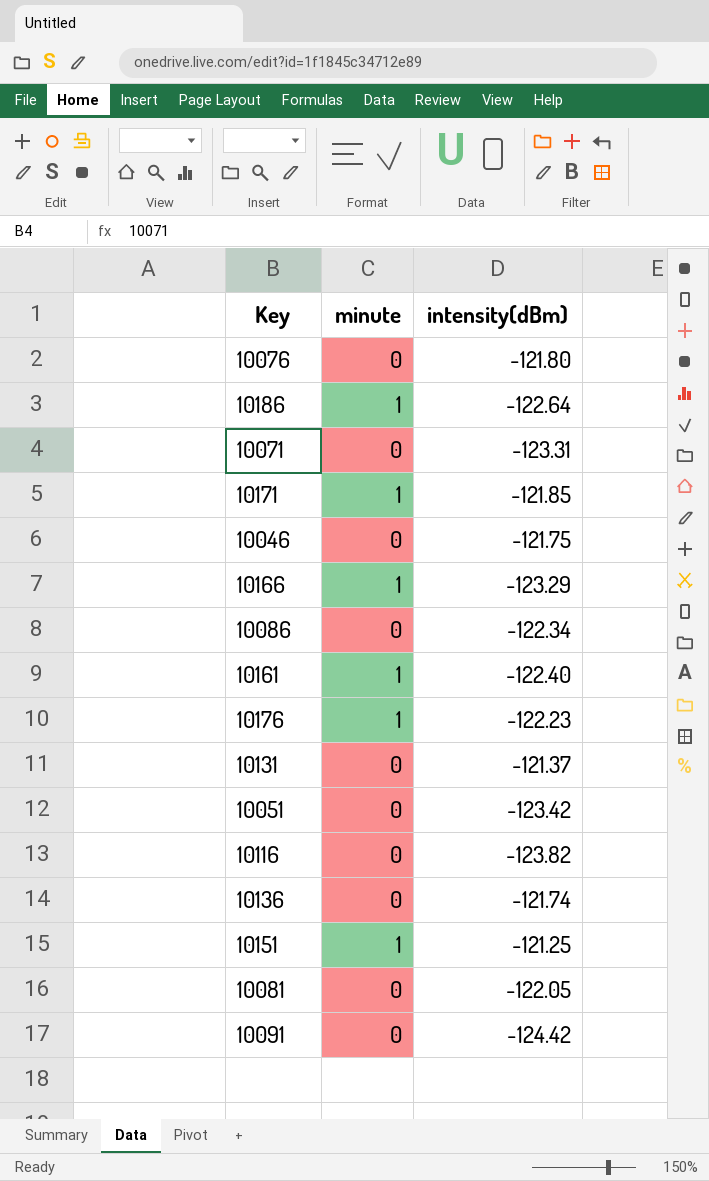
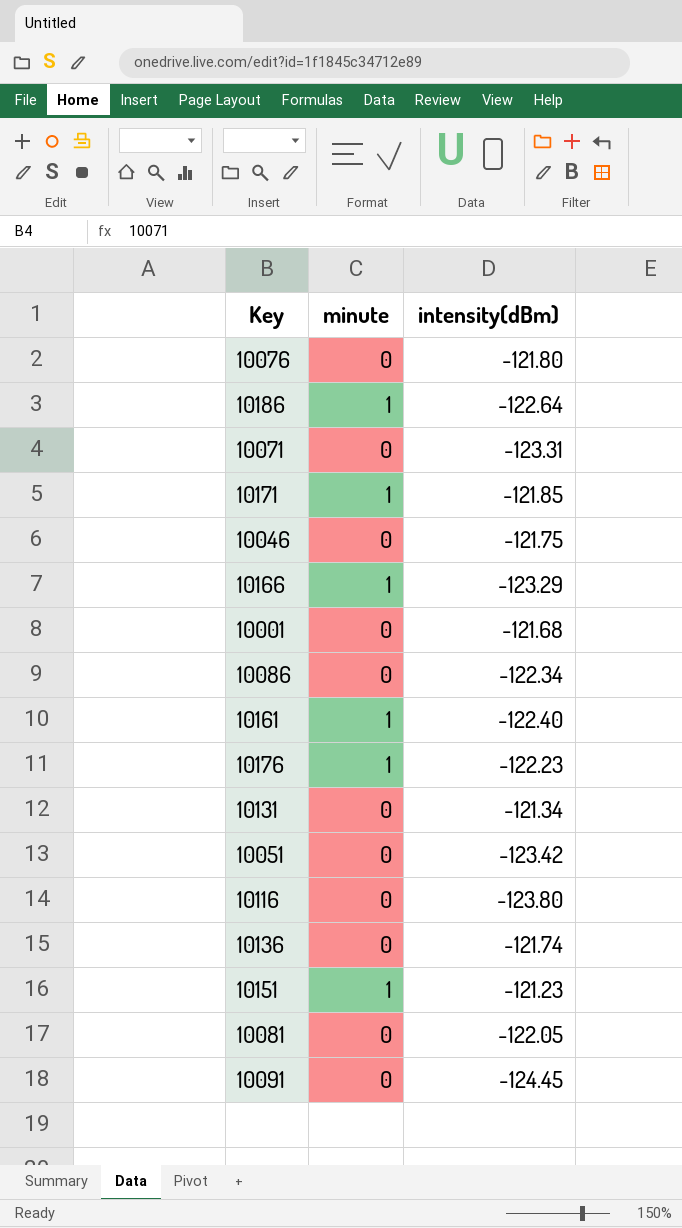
row 10001: none -> 0 | -121.68
10131 | intensity(dBm): -121.37 -> -121.34
10116 | intensity(dBm): -123.82 -> -123.80
10151 | intensity(dBm): -121.25 -> -121.23
10091 | intensity(dBm): -124.42 -> -124.45

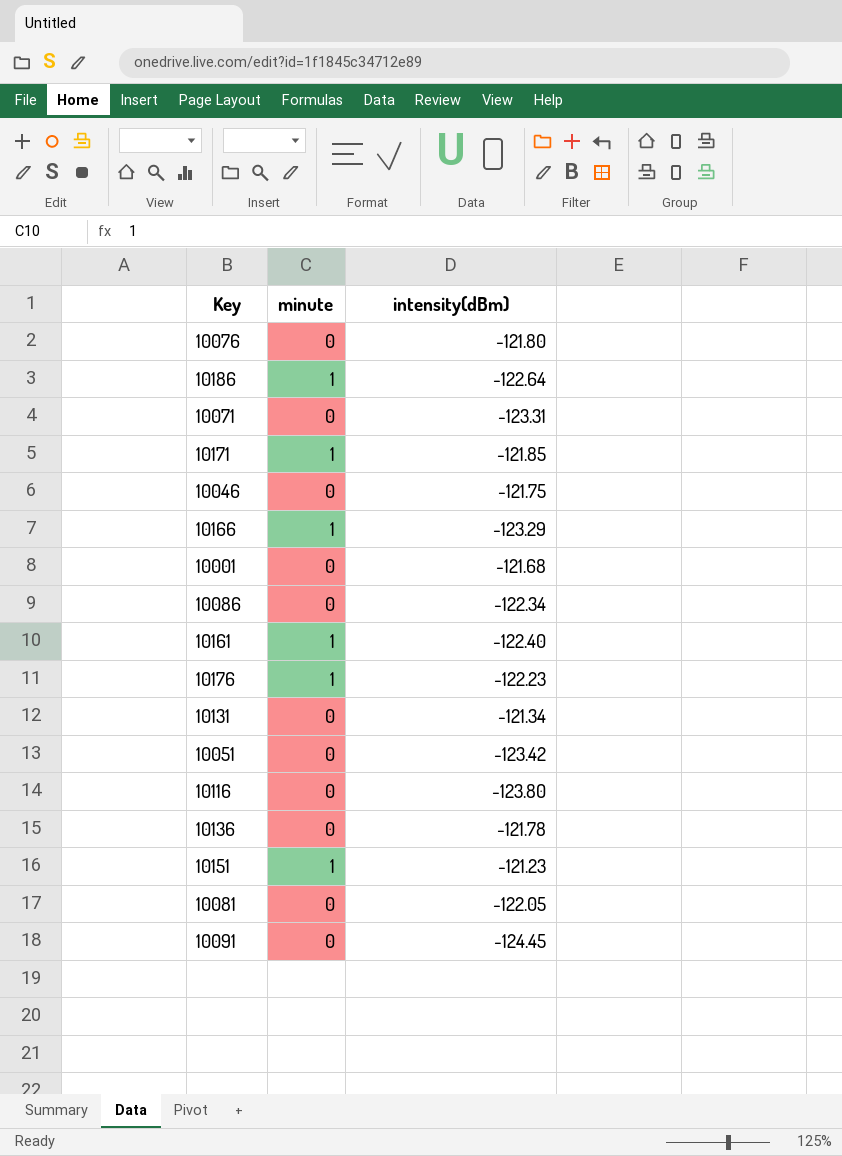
10136 | intensity(dBm): -121.74 -> -121.78

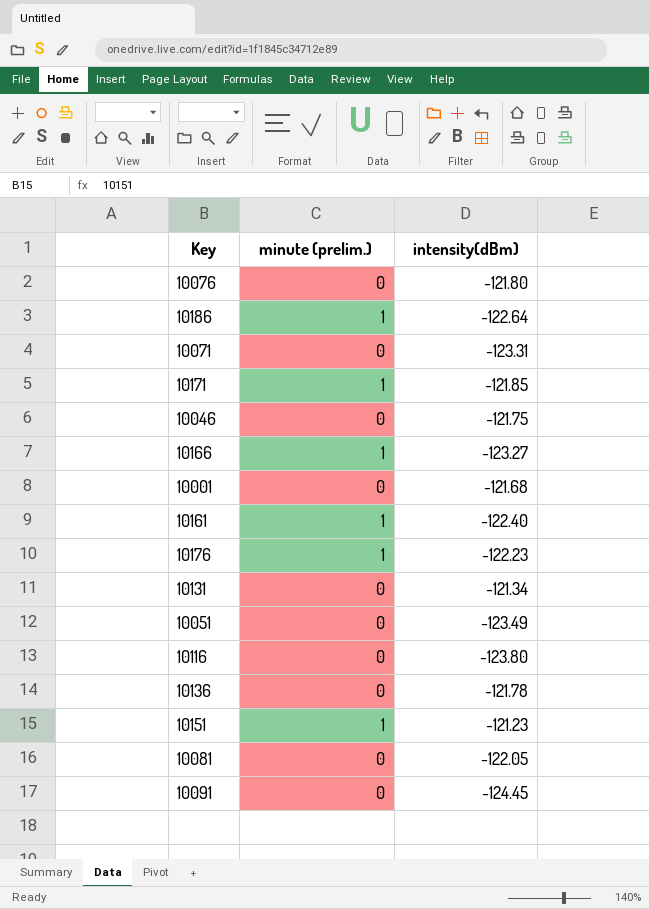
column name: minute -> minute (prelim.)
row 10086: 0 | -122.34 -> none
10166 | intensity(dBm): -123.29 -> -123.27
10051 | intensity(dBm): -123.42 -> -123.49

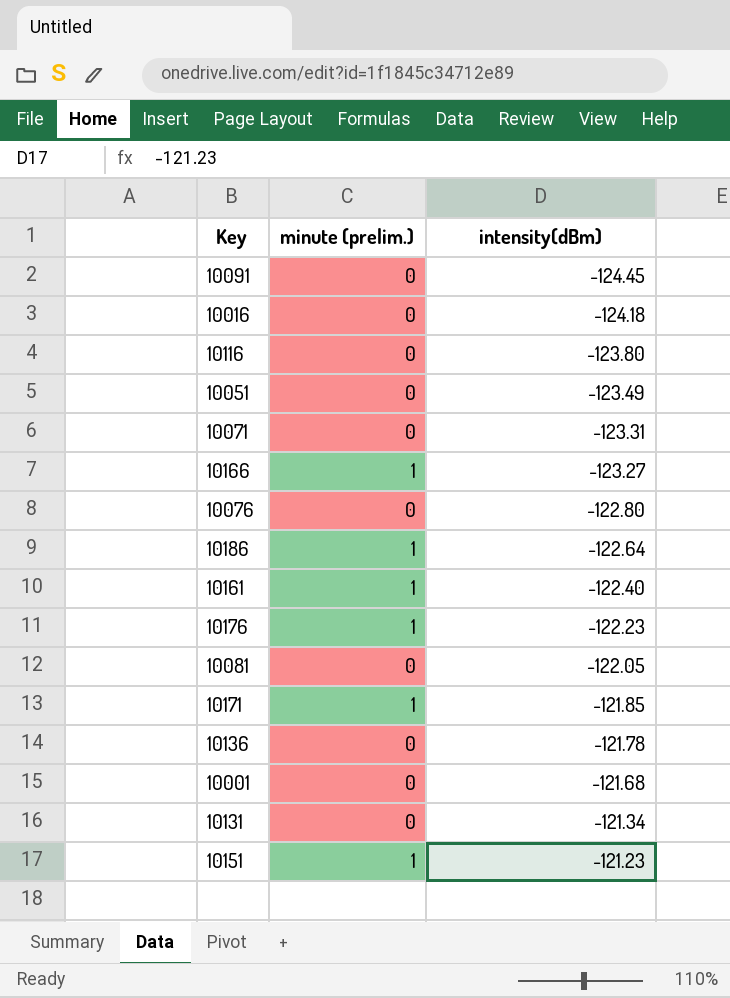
row order: none -> intensity(dBm) ascending
row 10046: 0 | -121.75 -> none
row 10016: none -> 0 | -124.18
10076 | intensity(dBm): -121.80 -> -122.80

